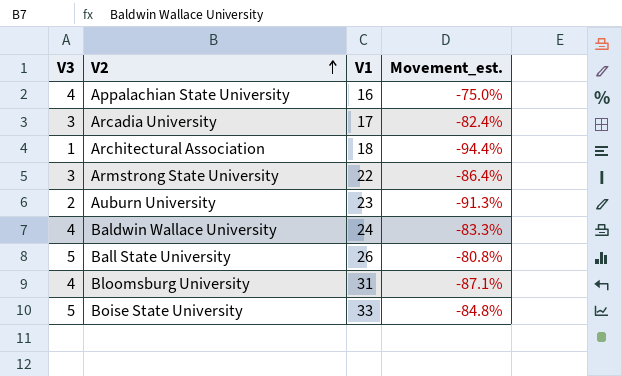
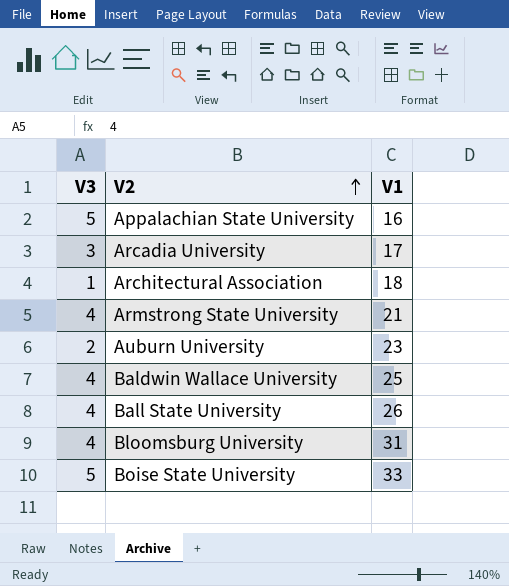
column Movement_est. | formula: ([V3] - [V1]) / [V1] -> none
Appalachian State University | V3: 4 -> 5
Armstrong State University | V3: 3 -> 4
Armstrong State University | V1: 22 -> 21
Baldwin Wallace University | V1: 24 -> 25
Ball State University | V3: 5 -> 4

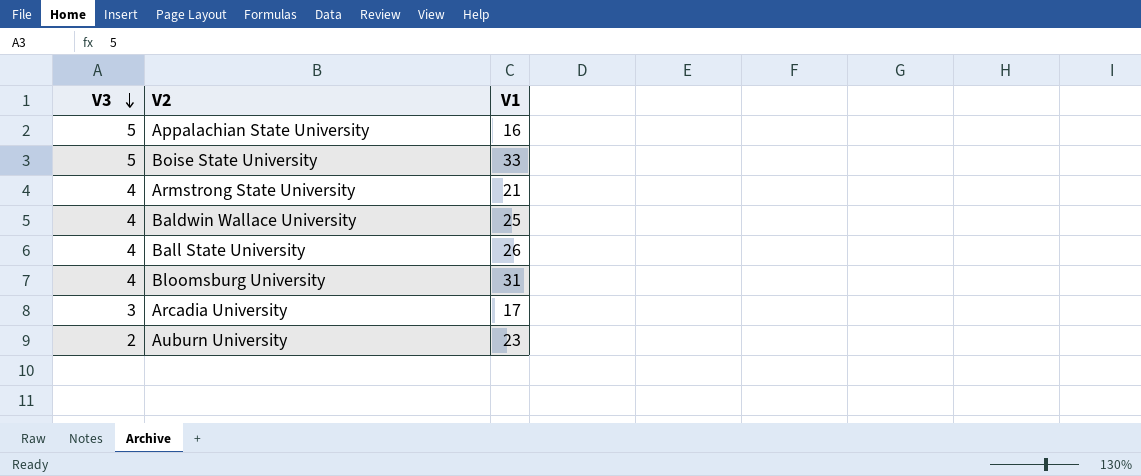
row order: V2 ascending -> V3 descending
row Architectural Association: 1 | 18 -> none

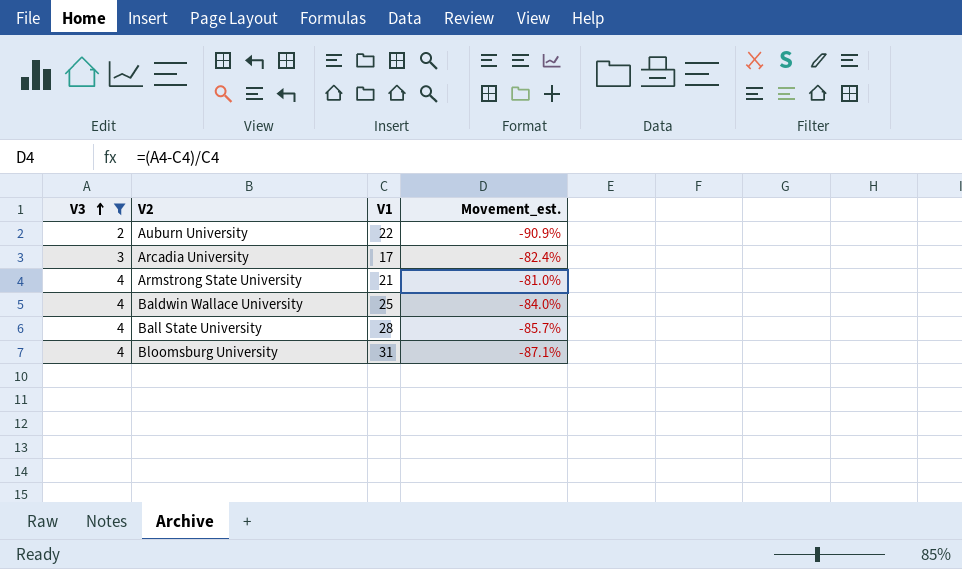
filter: none -> V3 != 5
row order: V3 descending -> V3 ascending
column Movement_est. | formula: none -> ([V3] - [V1]) / [V1]
Auburn University | V1: 23 -> 22
Ball State University | V1: 26 -> 28

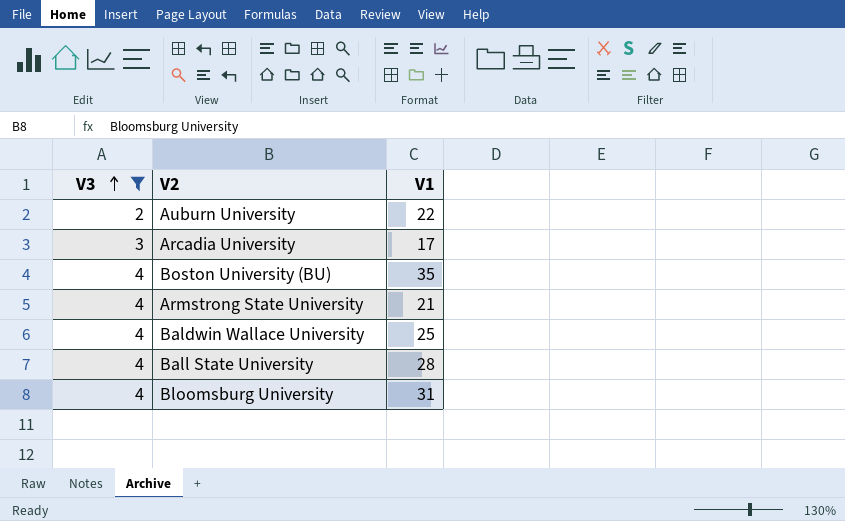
column Movement_est. | formula: ([V3] - [V1]) / [V1] -> none
row Boston University (BU): none -> 4 | 35

